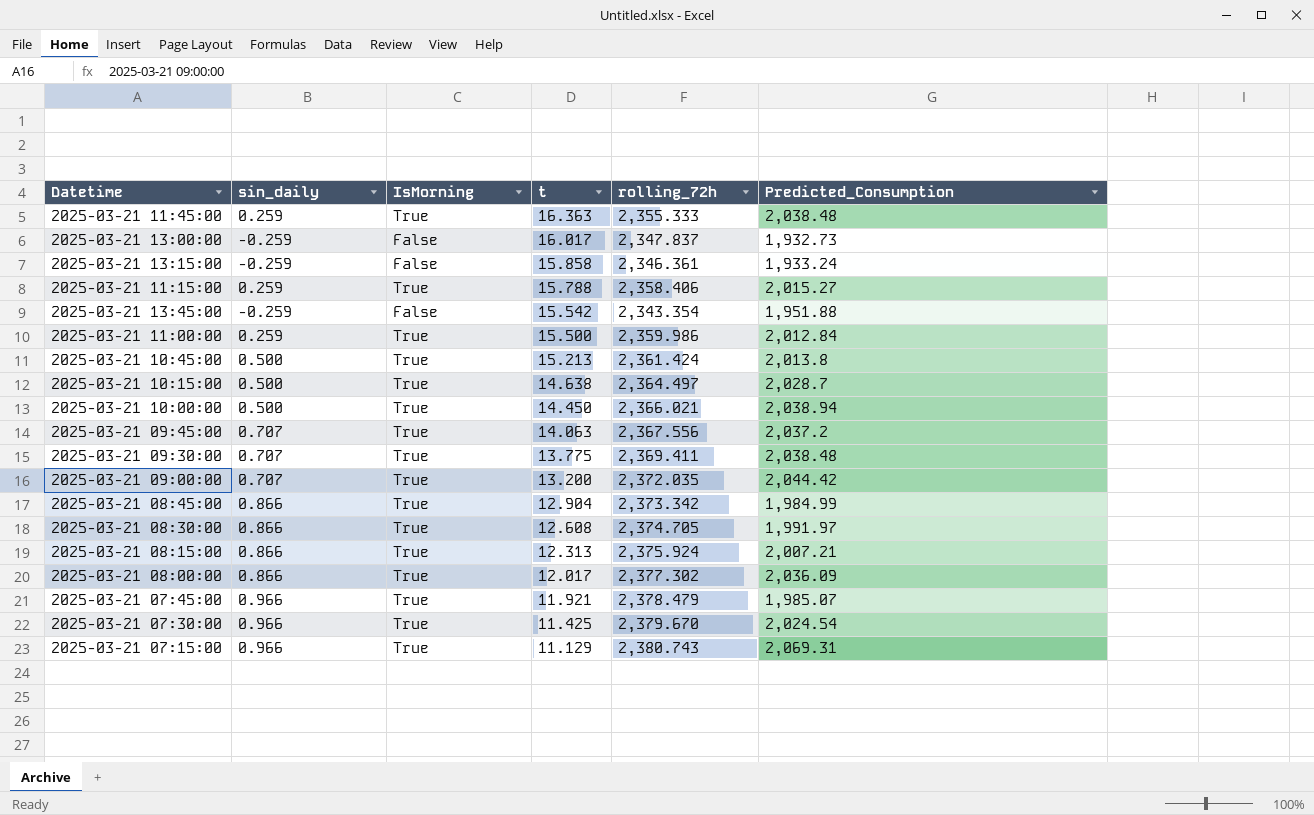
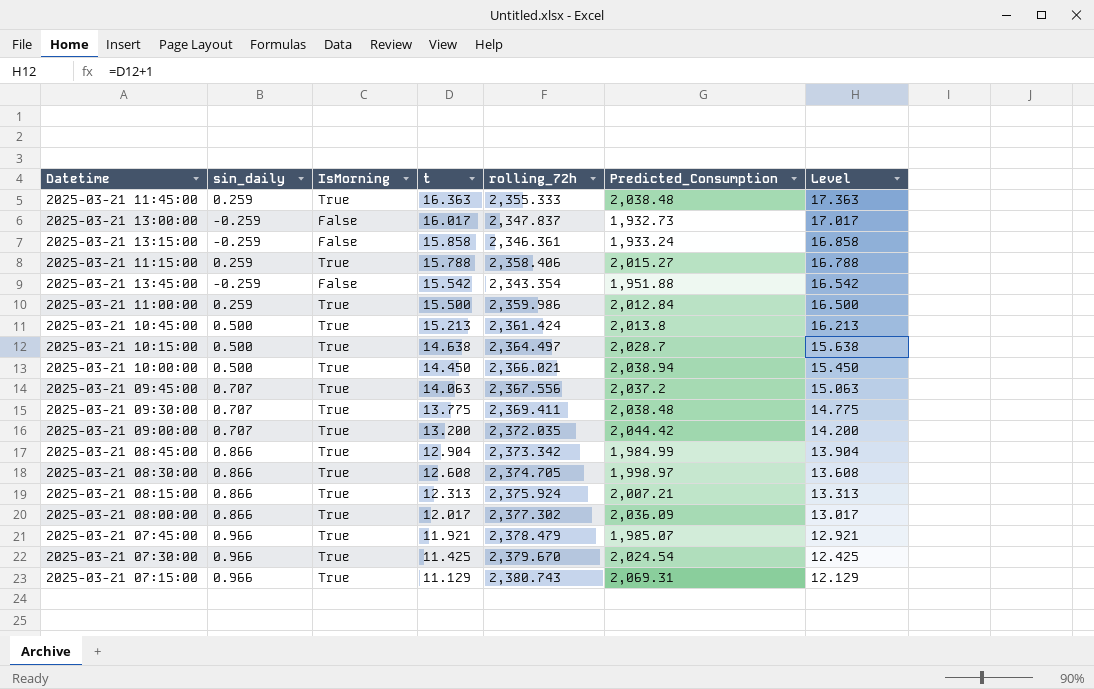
column Level | formula: none -> [t] + 1
2025-03-21 08:30:00 | Predicted_Consumption: 1,991.97 -> 1,998.97

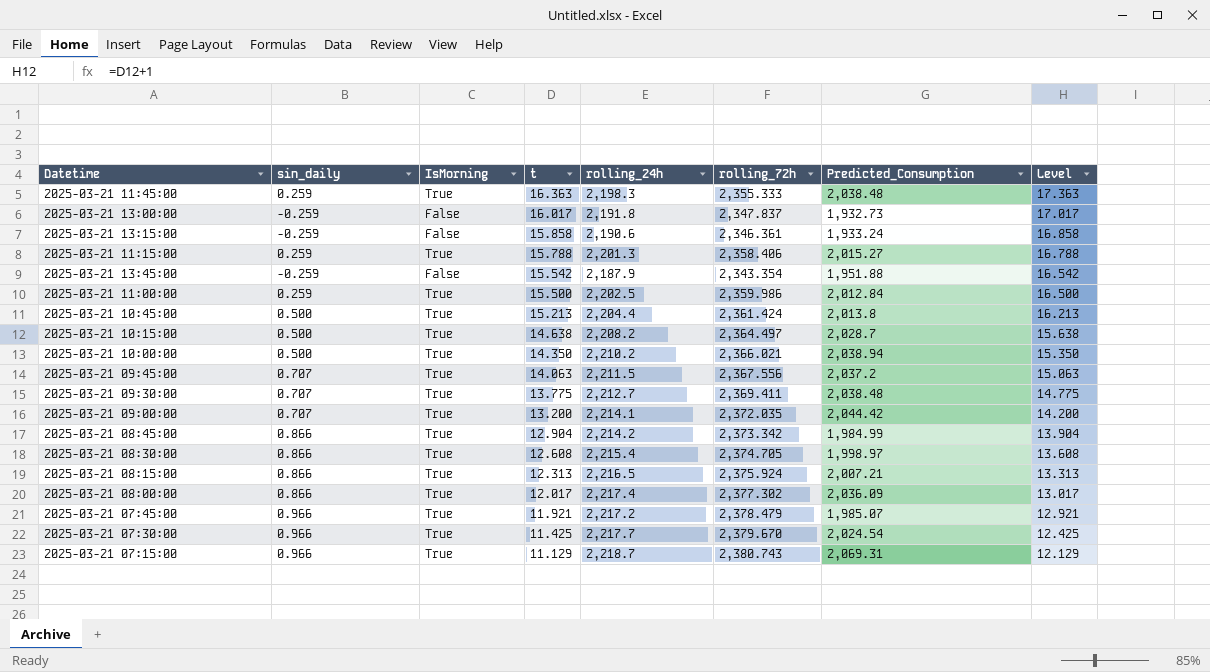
column rolling_24h | position: none -> 5
2025-03-21 10:00:00 | t: 14.450 -> 14.350
2025-03-21 10:00:00 | Level: 15.450 -> 15.350

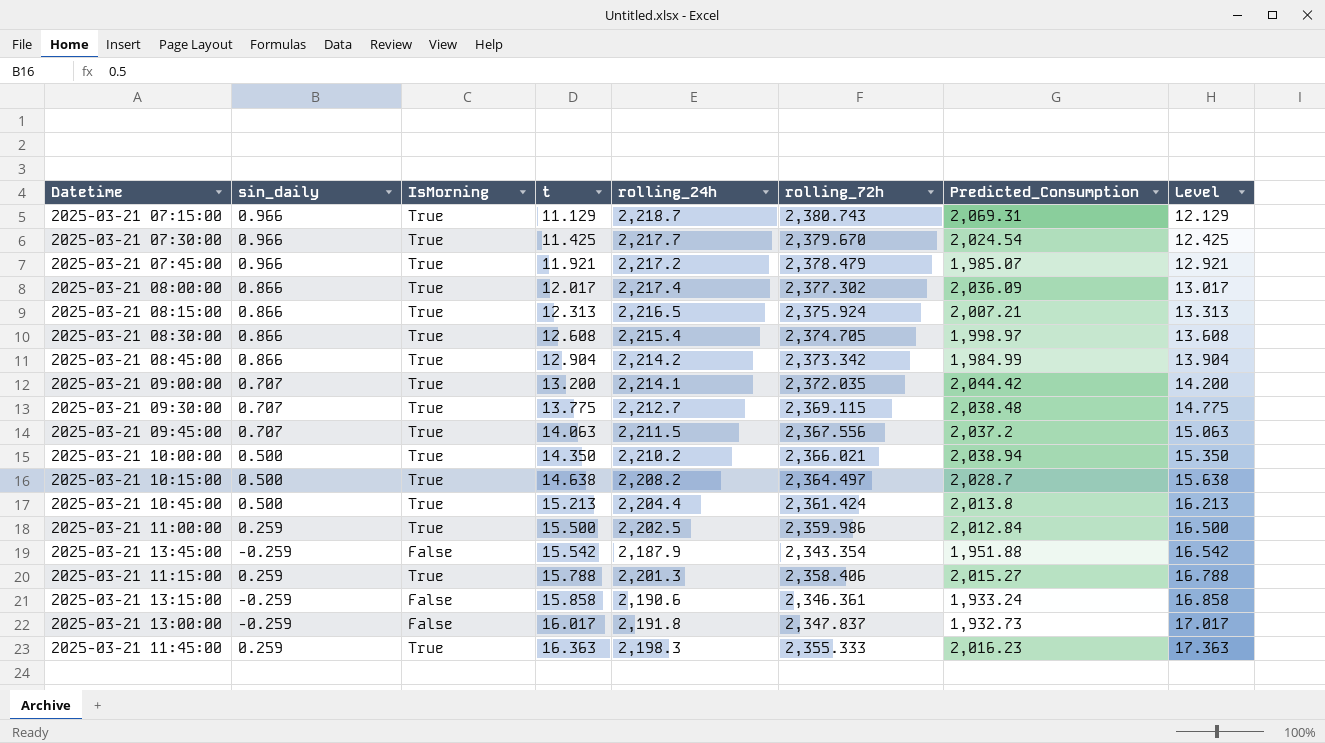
row order: t descending -> t ascending
2025-03-21 09:30:00 | rolling_72h: 2,369.411 -> 2,369.115
2025-03-21 11:45:00 | Predicted_Consumption: 2,038.48 -> 2,016.23

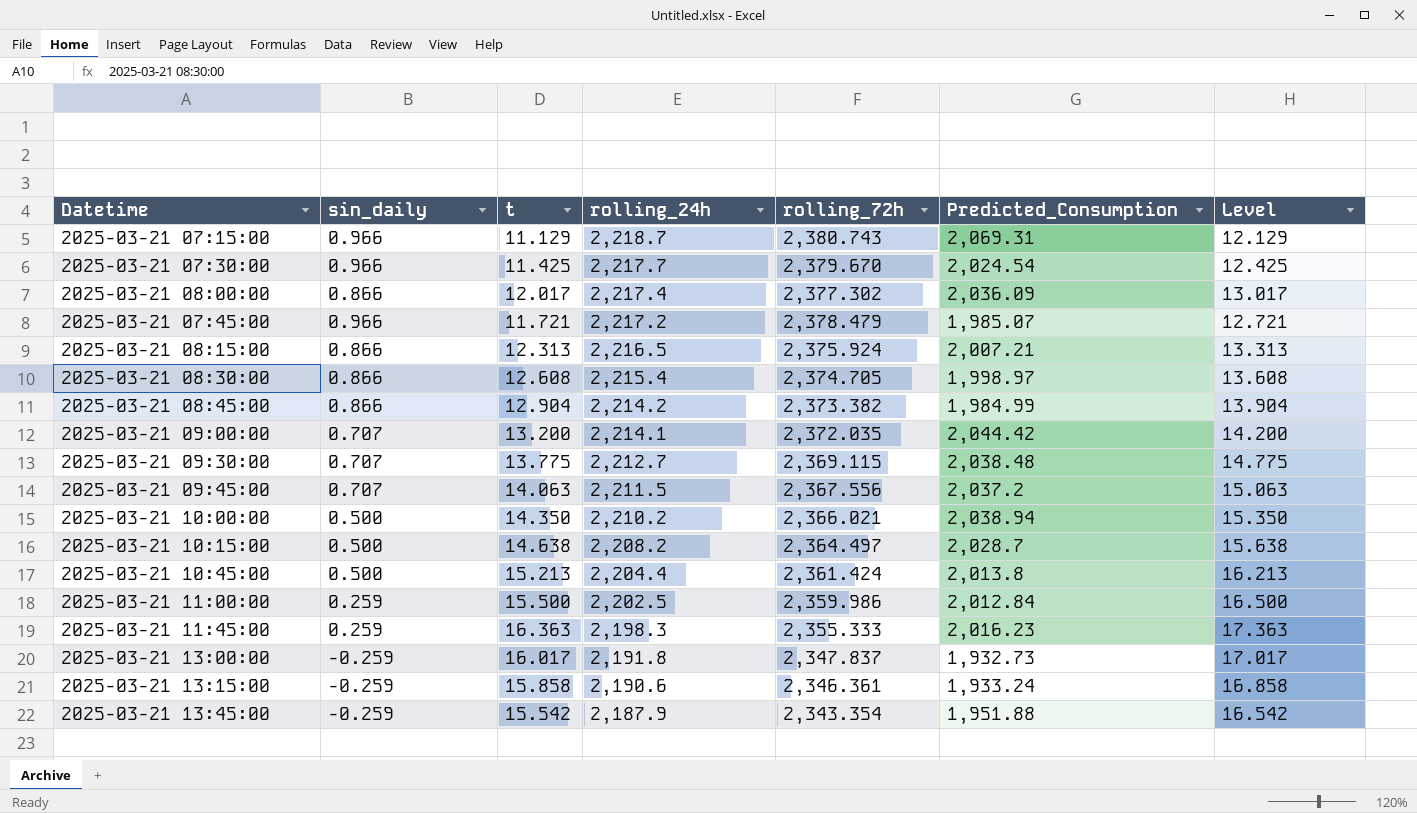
row order: t ascending -> rolling_24h descending
column IsMorning | position: 3 -> none
row 2025-03-21 11:15:00: 0.259 | True | 15.788 | 2,201.3 | 2,358.406 | 2,015.27 | 16.788 -> none
2025-03-21 07:45:00 | t: 11.921 -> 11.721
2025-03-21 07:45:00 | Level: 12.921 -> 12.721
2025-03-21 08:45:00 | rolling_72h: 2,373.342 -> 2,373.382

